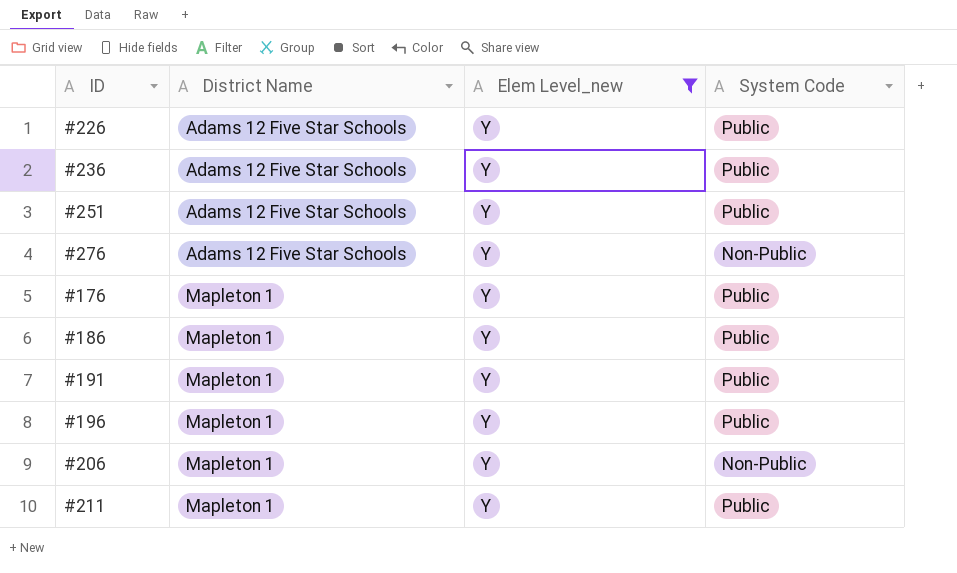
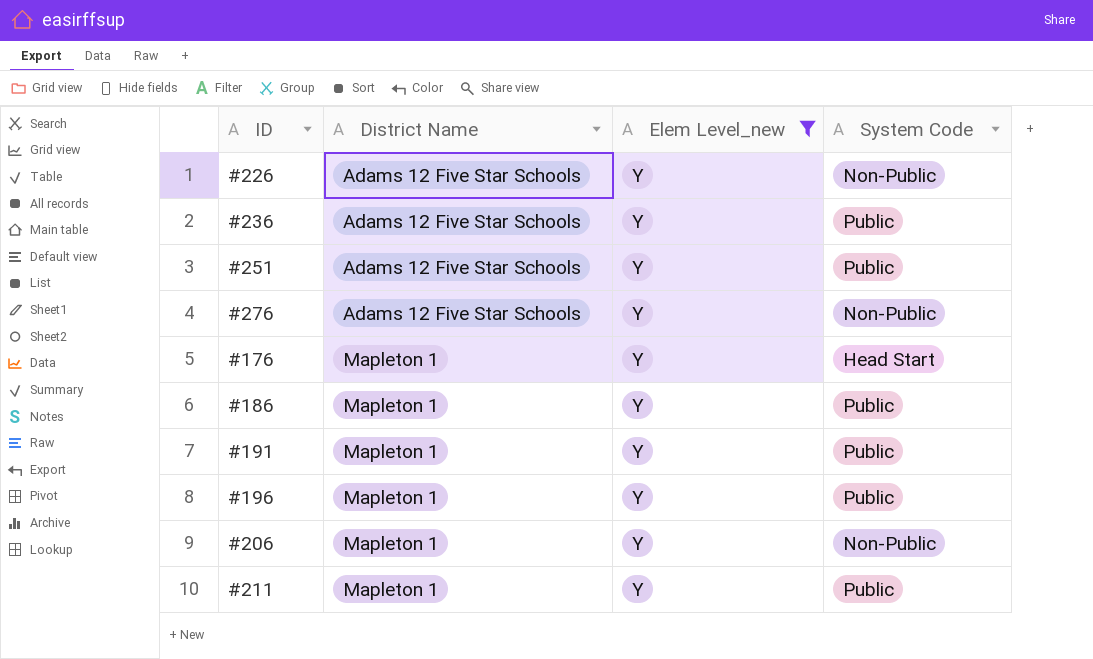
#226 | System Code: Public -> Non-Public
#176 | System Code: Public -> Head Start

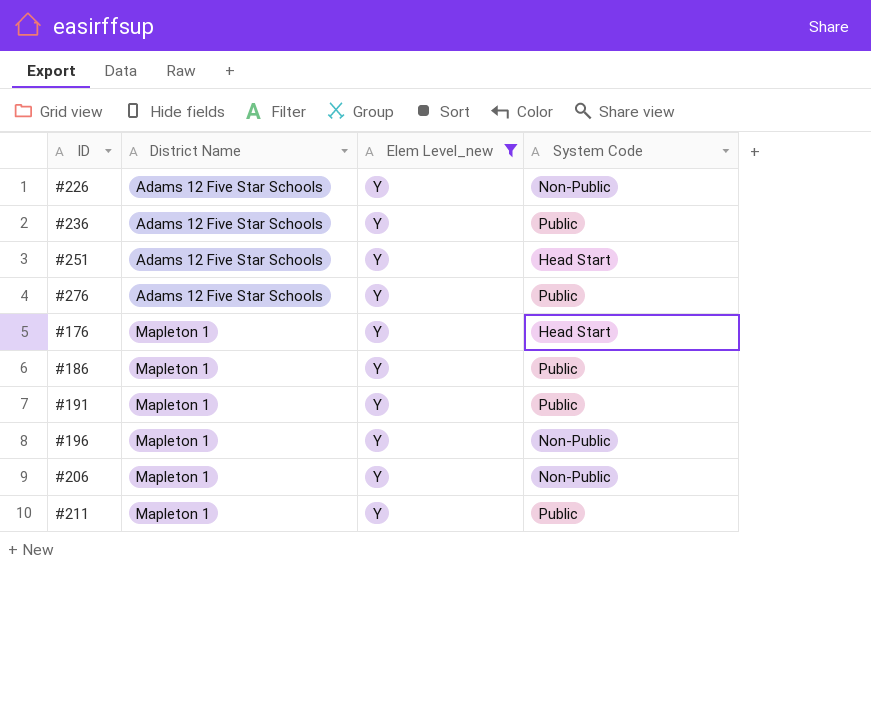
#251 | System Code: Public -> Head Start
#276 | System Code: Non-Public -> Public
#196 | System Code: Public -> Non-Public

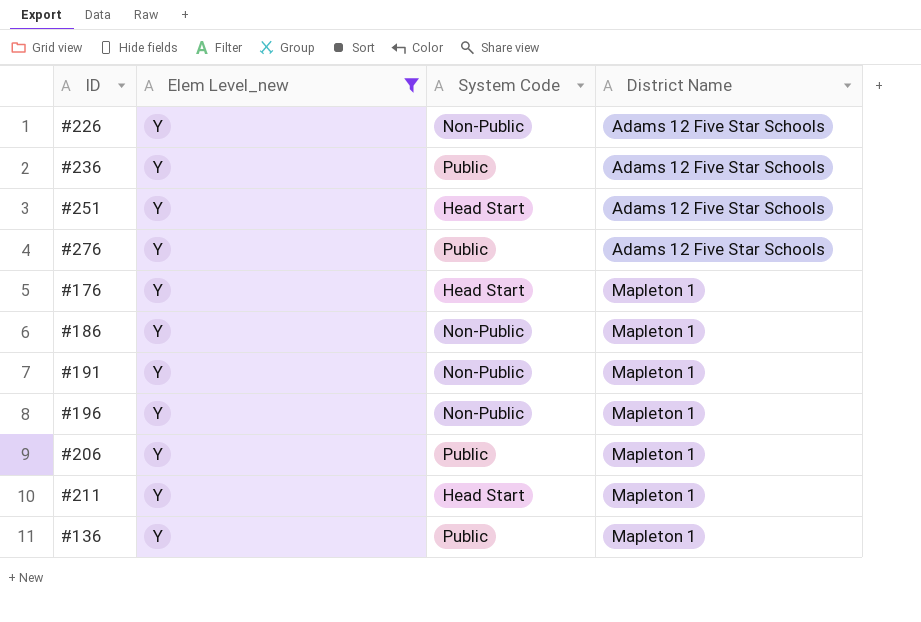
column District Name | position: 2 -> 4
#186 | System Code: Public -> Non-Public
#191 | System Code: Public -> Non-Public
#206 | System Code: Non-Public -> Public
#211 | System Code: Public -> Head Start
row #136: none -> Y | Public | Mapleton 1

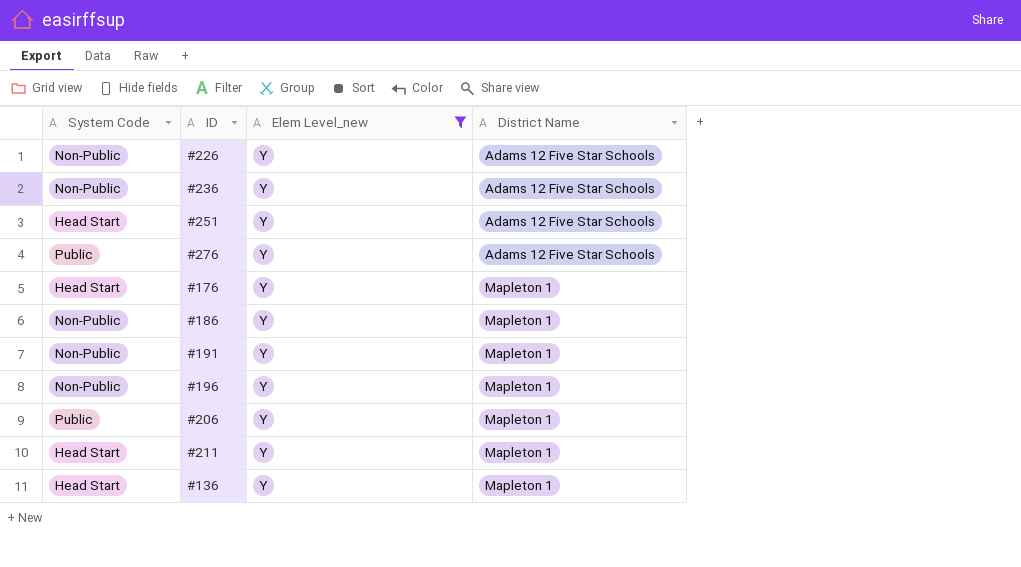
column System Code | position: 3 -> 1
#236 | System Code: Public -> Non-Public
#136 | System Code: Public -> Head Start

